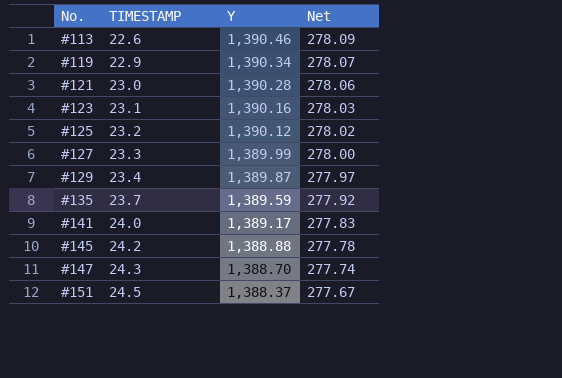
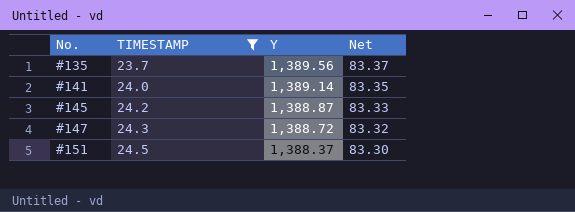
filter: none -> TIMESTAMP >= 23.7
column Net | formula: [Y] * 0.2 -> [Y] * 0.06
#135 | Y: 1,389.59 -> 1,389.56
#141 | Y: 1,389.17 -> 1,389.14
#145 | Y: 1,388.88 -> 1,388.87
#147 | Y: 1,388.70 -> 1,388.72

